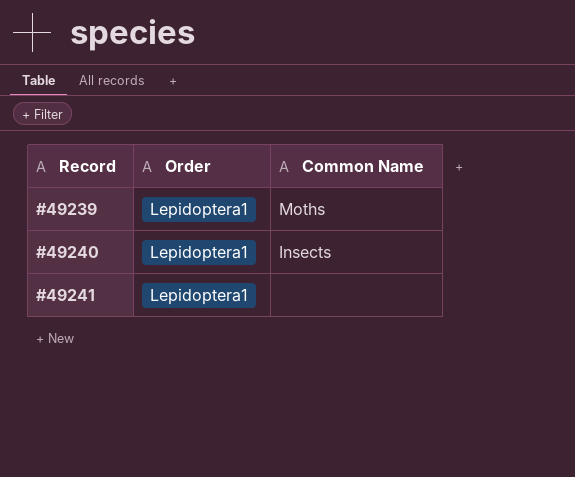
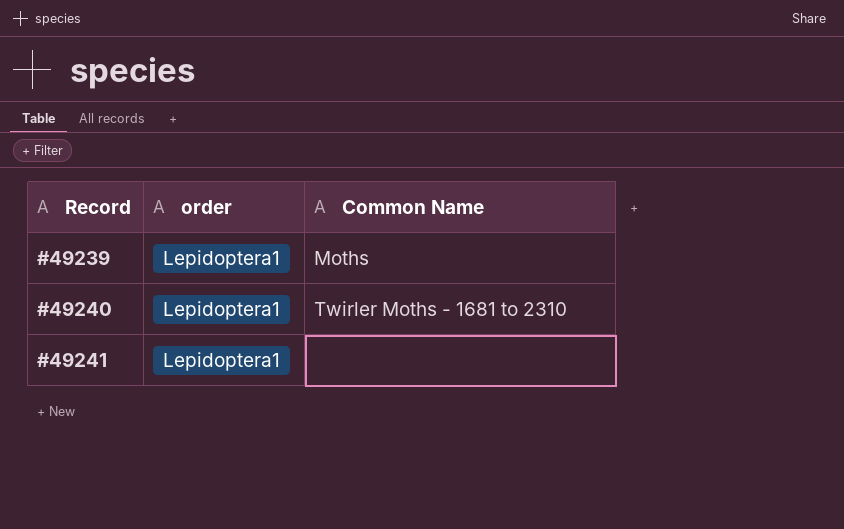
column name: Order -> order
#49240 | Common Name: Insects -> Twirler Moths - 1681 to 2310

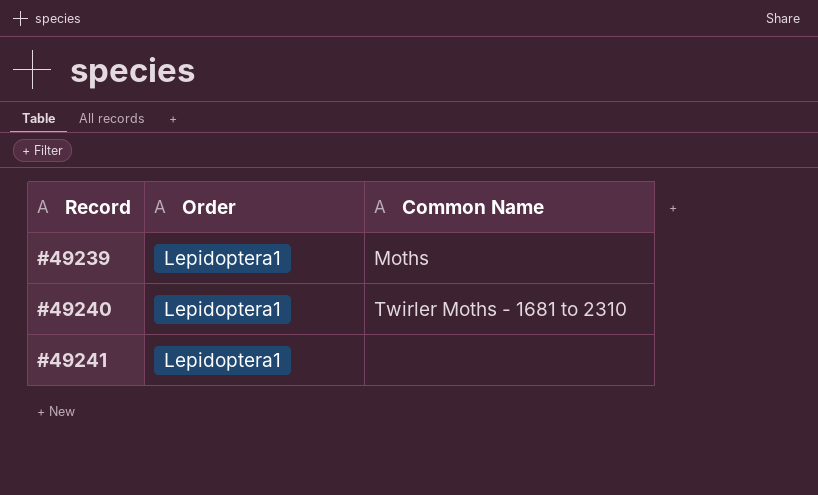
column name: order -> Order

